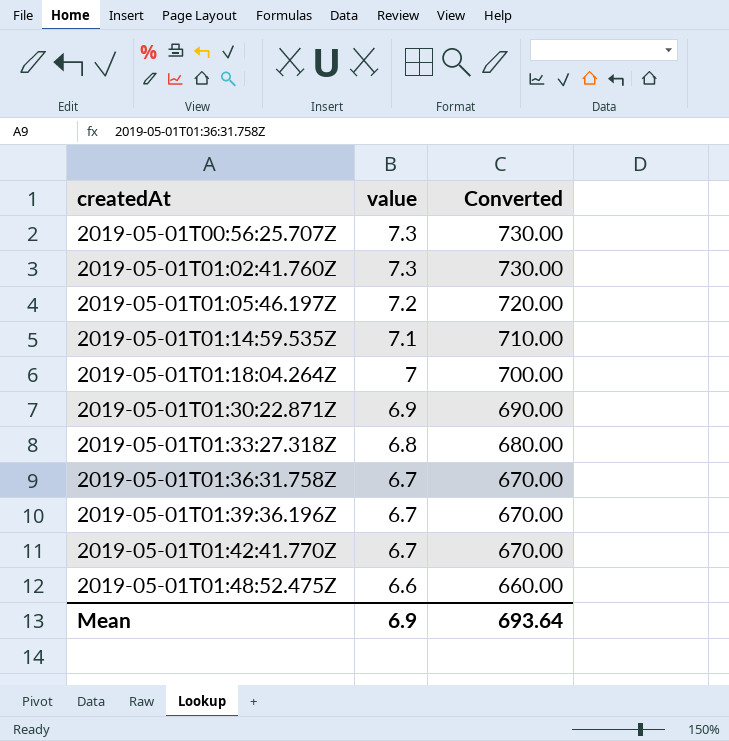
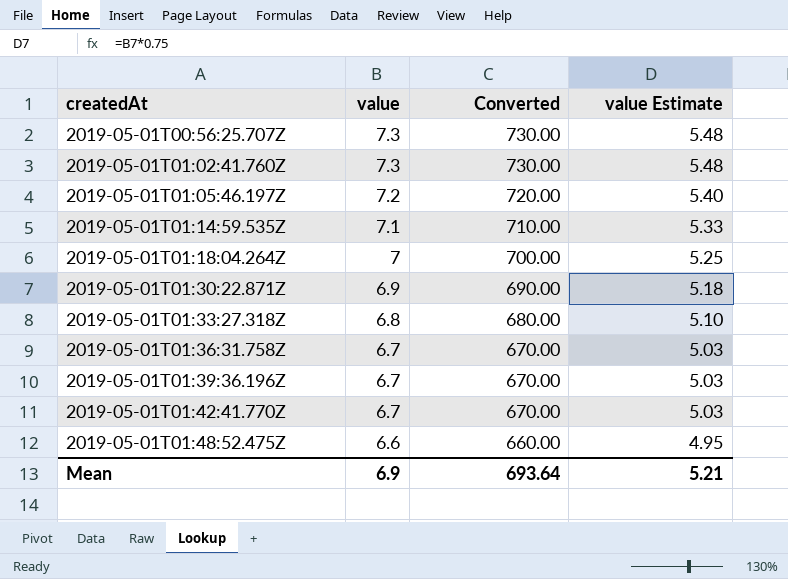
column value Estimate | formula: none -> [value] * 0.75

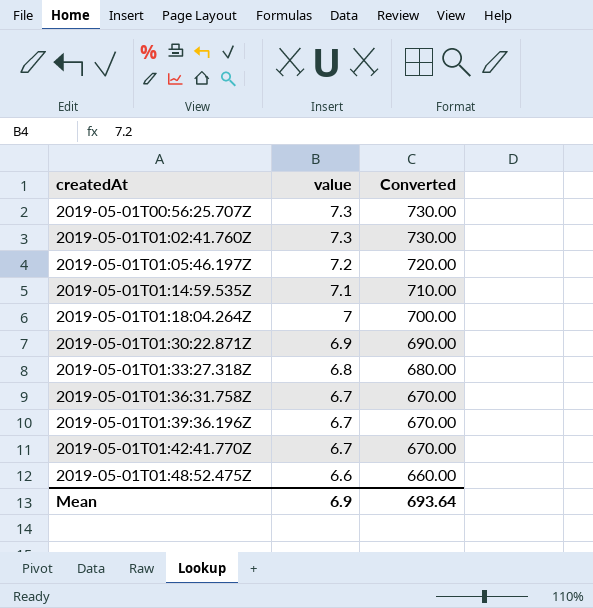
column value Estimate | formula: [value] * 0.75 -> none

